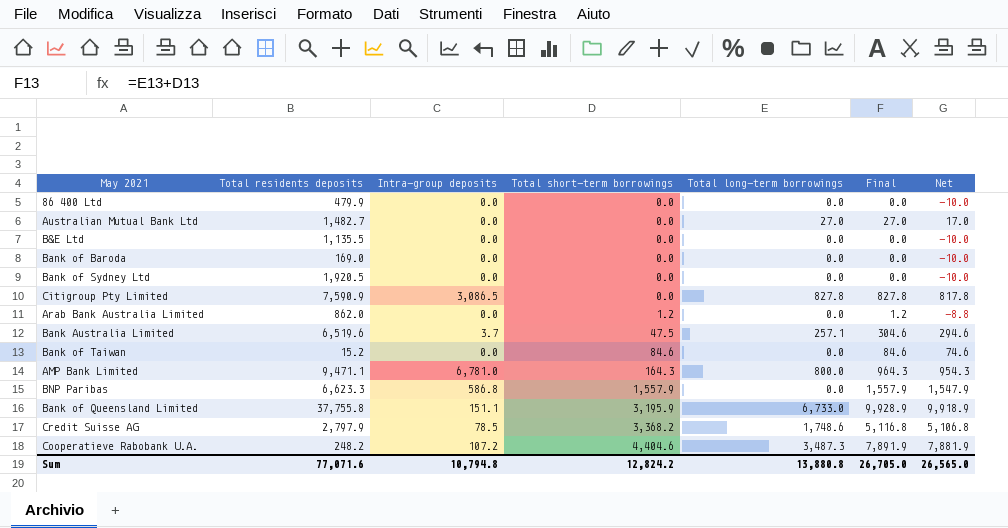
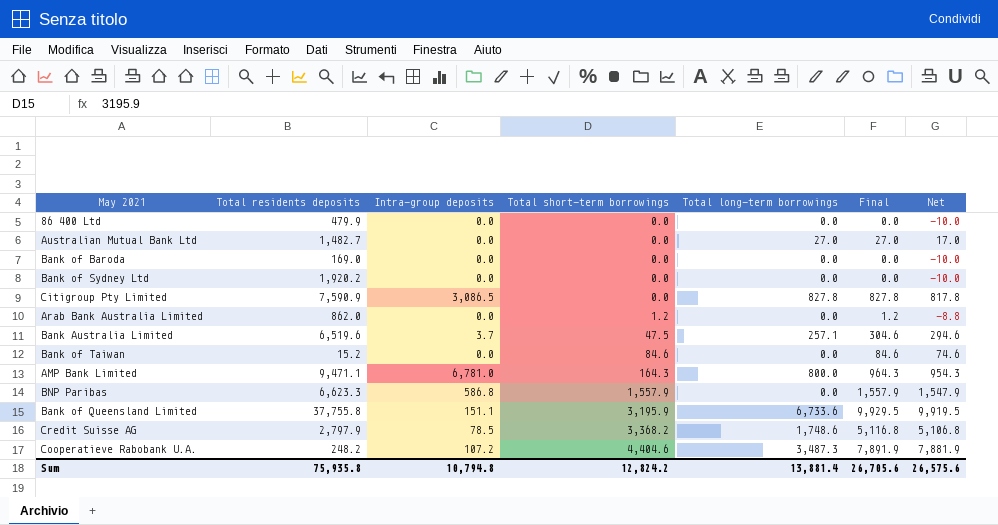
row B&E Ltd: 1,135.5 | 0.0 | 0.0 | 0.0 | 0.0 | -10.0 -> none
Bank of Sydney Ltd | Total residents deposits: 1,920.5 -> 1,920.2
Bank of Queensland Limited | Total long-term borrowings: 6,733.0 -> 6,733.6
Bank of Queensland Limited | Final: 9,928.9 -> 9,929.5
Bank of Queensland Limited | Net: 9,918.9 -> 9,919.5
Sum | Total residents deposits: 77,071.6 -> 75,935.8
Sum | Total long-term borrowings: 13,880.8 -> 13,881.4
Sum | Final: 26,705.0 -> 26,705.6
Sum | Net: 26,565.0 -> 26,575.6

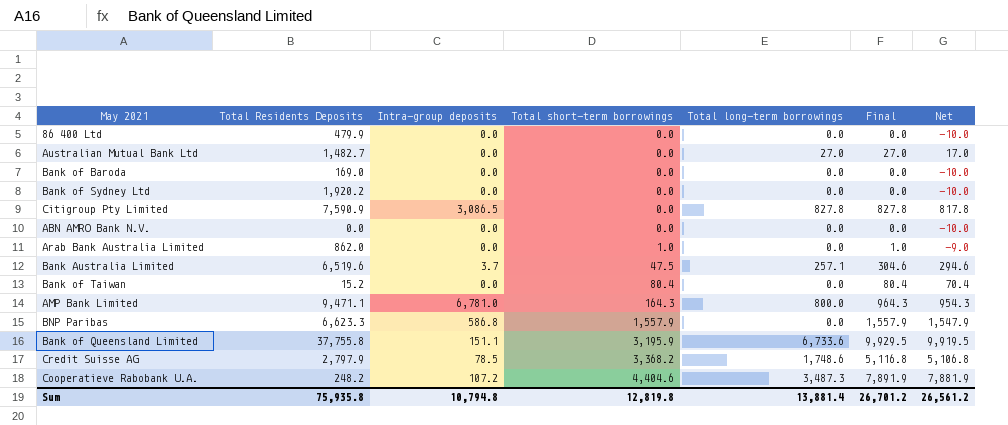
column name: Total residents deposits -> Total Residents Deposits
row ABN AMRO Bank N.V.: none -> 0.0 | 0.0 | 0.0 | 0.0 | 0.0 | -10.0
Arab Bank Australia Limited | Total short-term borrowings: 1.2 -> 1.0
Arab Bank Australia Limited | Final: 1.2 -> 1.0
Arab Bank Australia Limited | Net: -8.8 -> -9.0
Bank of Taiwan | Total short-term borrowings: 84.6 -> 80.4
Bank of Taiwan | Final: 84.6 -> 80.4
Bank of Taiwan | Net: 74.6 -> 70.4
Sum | Total short-term borrowings: 12,824.2 -> 12,819.8
Sum | Final: 26,705.6 -> 26,701.2
Sum | Net: 26,575.6 -> 26,561.2

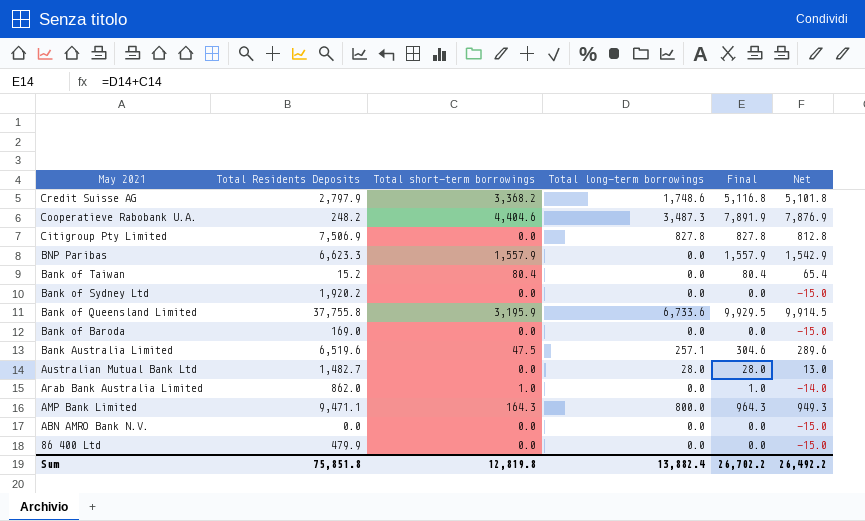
row order: Total short-term borrowings ascending -> May 2021 descending
column Intra-group deposits | position: 3 -> none
column Net | formula: [Final] - 10 -> [Final] - 15
Citigroup Pty Limited | Total Residents Deposits: 7,590.9 -> 7,506.9
Australian Mutual Bank Ltd | Total long-term borrowings: 27.0 -> 28.0
Australian Mutual Bank Ltd | Final: 27.0 -> 28.0
Sum | Total Residents Deposits: 75,935.8 -> 75,851.8
Sum | Total long-term borrowings: 13,881.4 -> 13,882.4
Sum | Final: 26,701.2 -> 26,702.2
Sum | Net: 26,561.2 -> 26,492.2

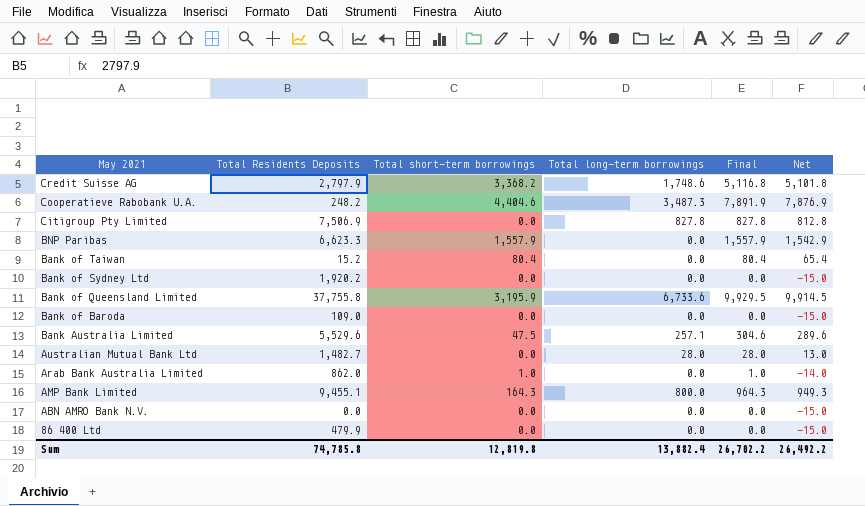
Bank of Baroda | Total Residents Deposits: 169.0 -> 109.0
Bank Australia Limited | Total Residents Deposits: 6,519.6 -> 5,529.6
AMP Bank Limited | Total Residents Deposits: 9,471.1 -> 9,455.1
Sum | Total Residents Deposits: 75,851.8 -> 74,785.8

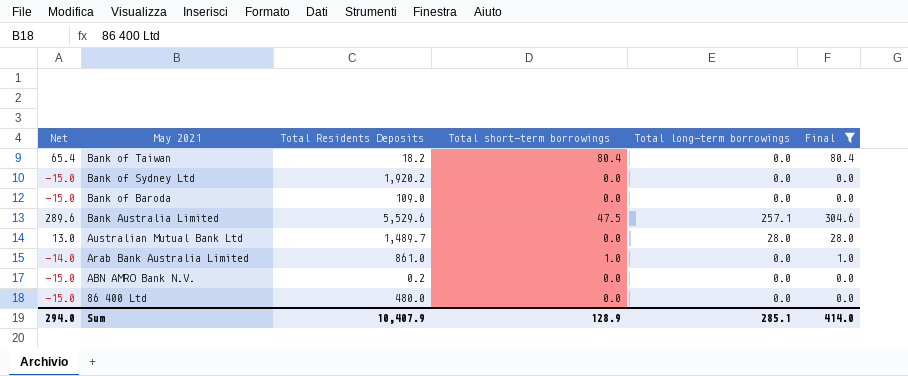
filter: none -> Final <= 304.6
column Net | position: 6 -> 1
Bank of Taiwan | Total Residents Deposits: 15.2 -> 18.2
Australian Mutual Bank Ltd | Total Residents Deposits: 1,482.7 -> 1,489.7
Arab Bank Australia Limited | Total Residents Deposits: 862.0 -> 861.0
ABN AMRO Bank N.V. | Total Residents Deposits: 0.0 -> 0.2
86 400 Ltd | Total Residents Deposits: 479.9 -> 480.0
Sum | Net: 26,492.2 -> 294.0
Sum | Total Residents Deposits: 74,785.8 -> 10,407.9
Sum | Total short-term borrowings: 12,819.8 -> 128.9
Sum | Total long-term borrowings: 13,882.4 -> 285.1
Sum | Final: 26,702.2 -> 414.0

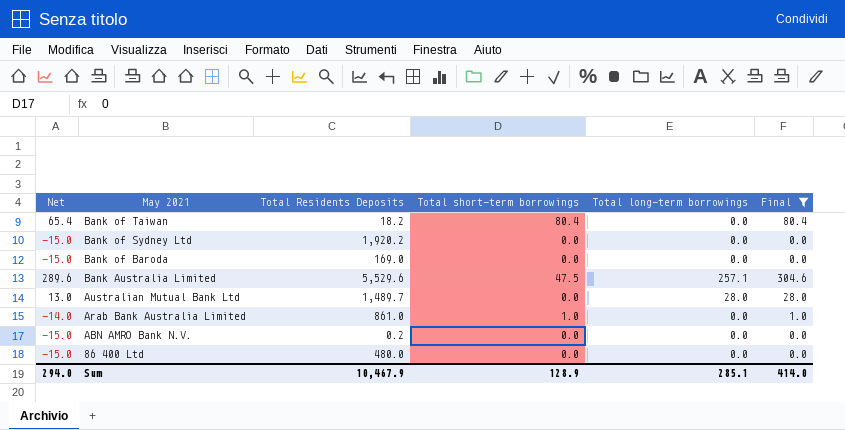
Bank of Baroda | Total Residents Deposits: 109.0 -> 169.0
Sum | Total Residents Deposits: 10,407.9 -> 10,467.9

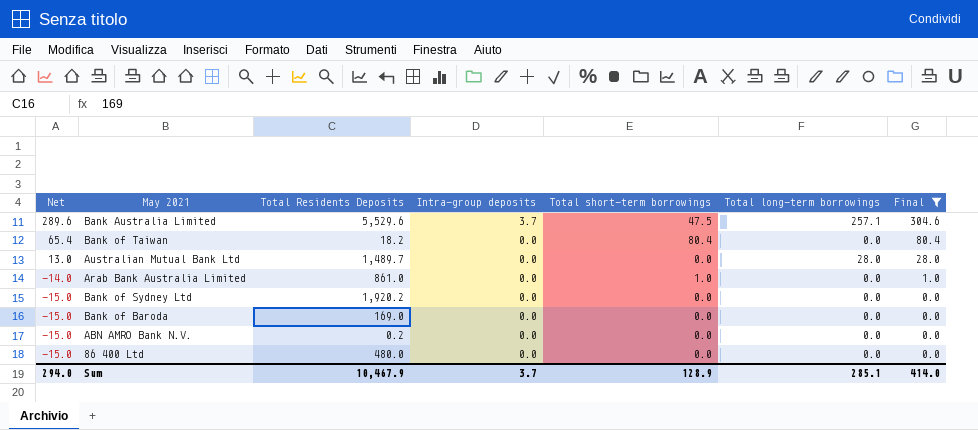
row order: May 2021 descending -> Net descending
column Intra-group deposits | position: none -> 4

